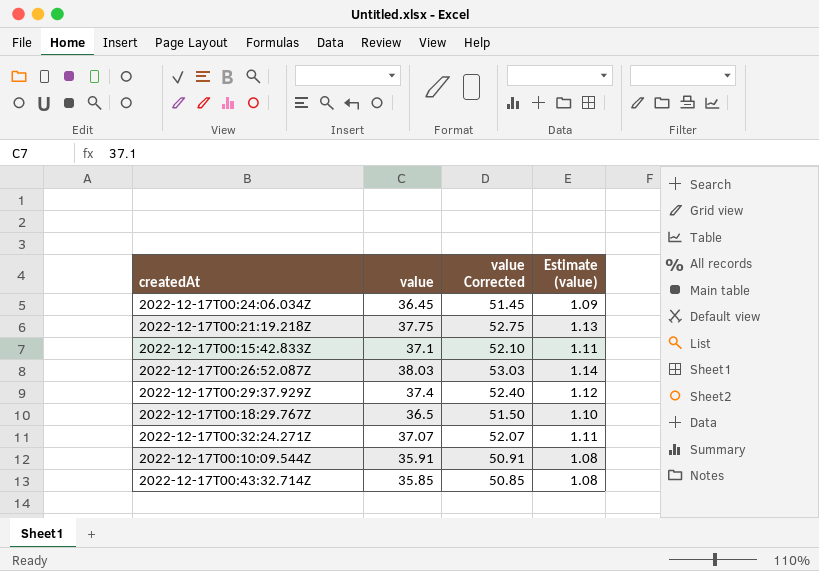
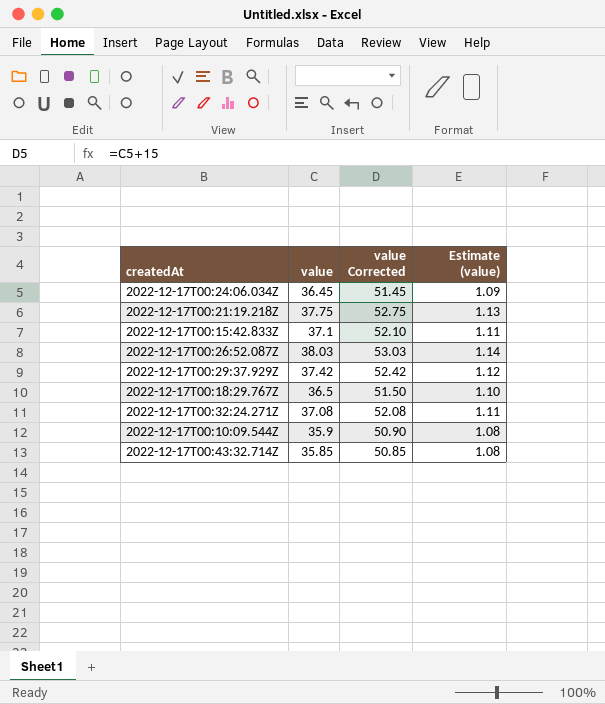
2022-12-17T00:29:37.929Z | value: 37.4 -> 37.42
2022-12-17T00:29:37.929Z | value Corrected: 52.40 -> 52.42
2022-12-17T00:32:24.271Z | value: 37.07 -> 37.08
2022-12-17T00:32:24.271Z | value Corrected: 52.07 -> 52.08
2022-12-17T00:10:09.544Z | value: 35.91 -> 35.9
2022-12-17T00:10:09.544Z | value Corrected: 50.91 -> 50.90

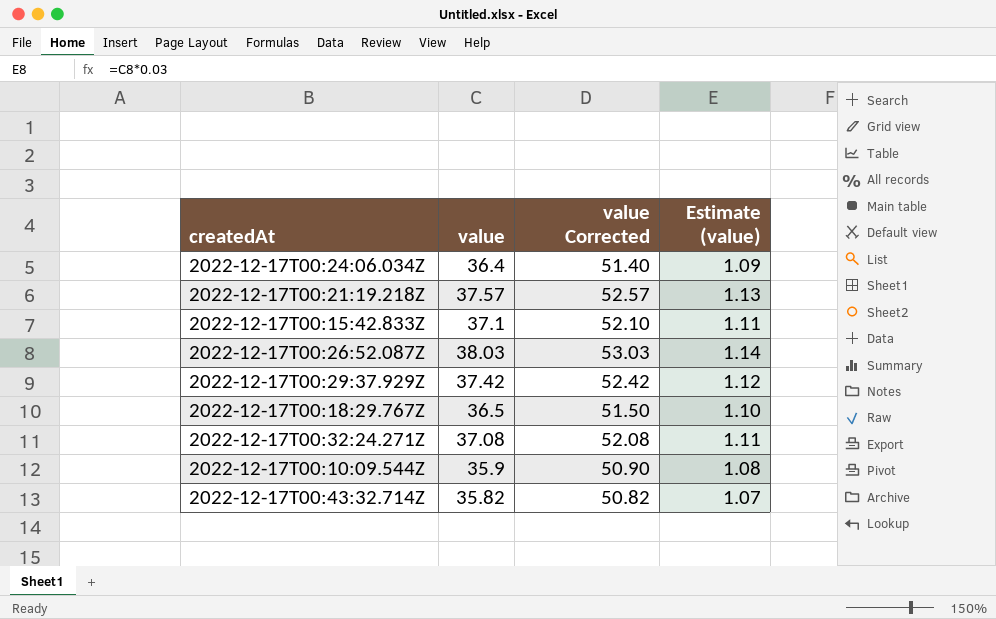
2022-12-17T00:24:06.034Z | value: 36.45 -> 36.4
2022-12-17T00:24:06.034Z | value Corrected: 51.45 -> 51.40
2022-12-17T00:21:19.218Z | value: 37.75 -> 37.57
2022-12-17T00:21:19.218Z | value Corrected: 52.75 -> 52.57
2022-12-17T00:43:32.714Z | value: 35.85 -> 35.82
2022-12-17T00:43:32.714Z | value Corrected: 50.85 -> 50.82
2022-12-17T00:43:32.714Z | Estimate (value): 1.08 -> 1.07

